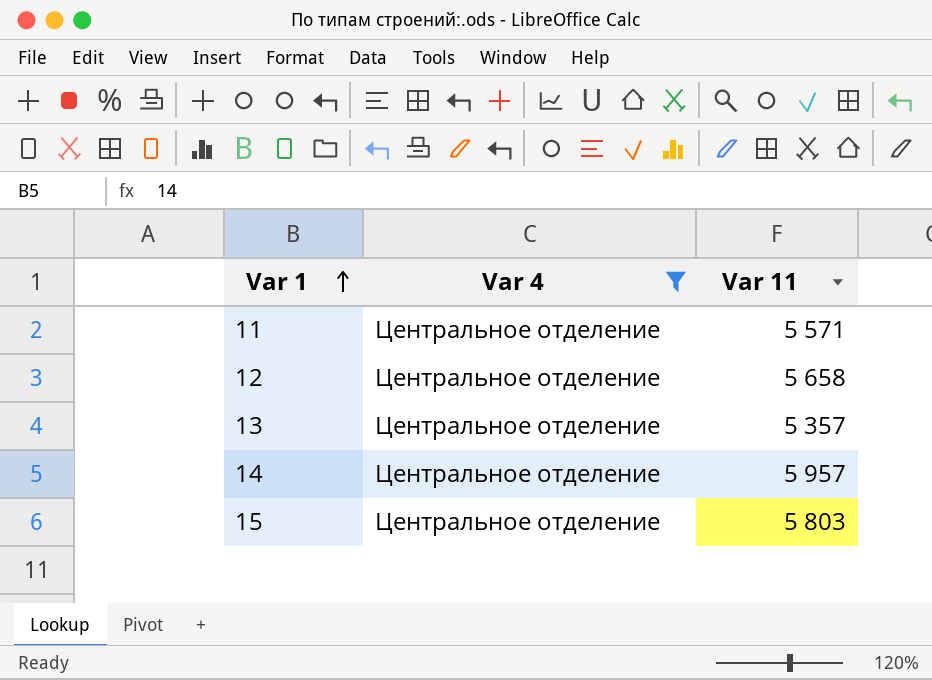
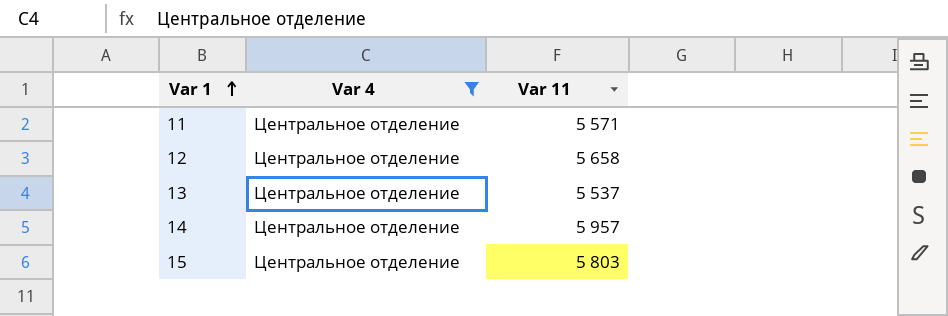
13 | Var 11: 5 357 -> 5 537

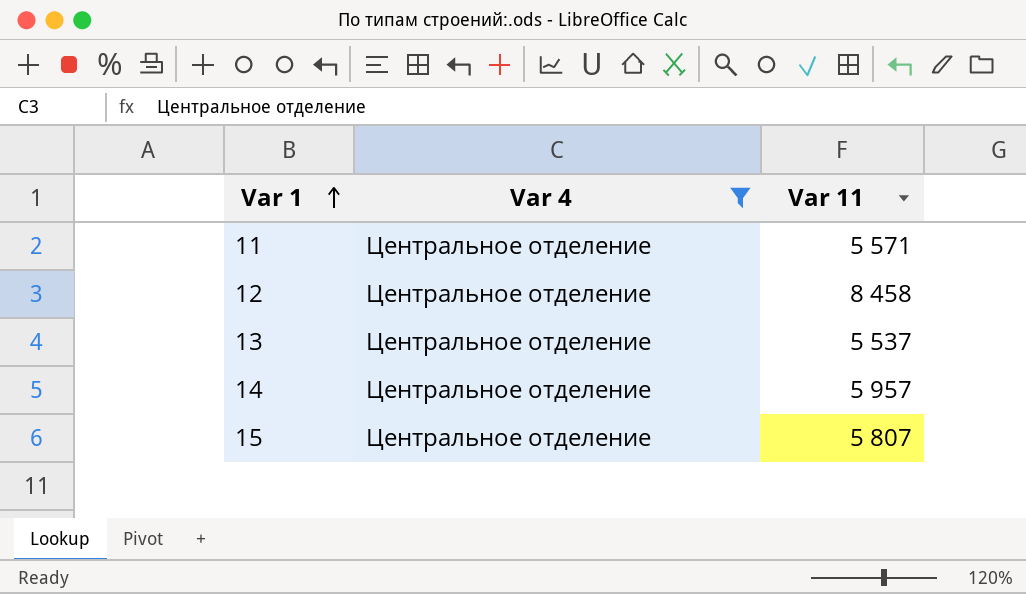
12 | Var 11: 5 658 -> 8 458
15 | Var 11: 5 803 -> 5 807

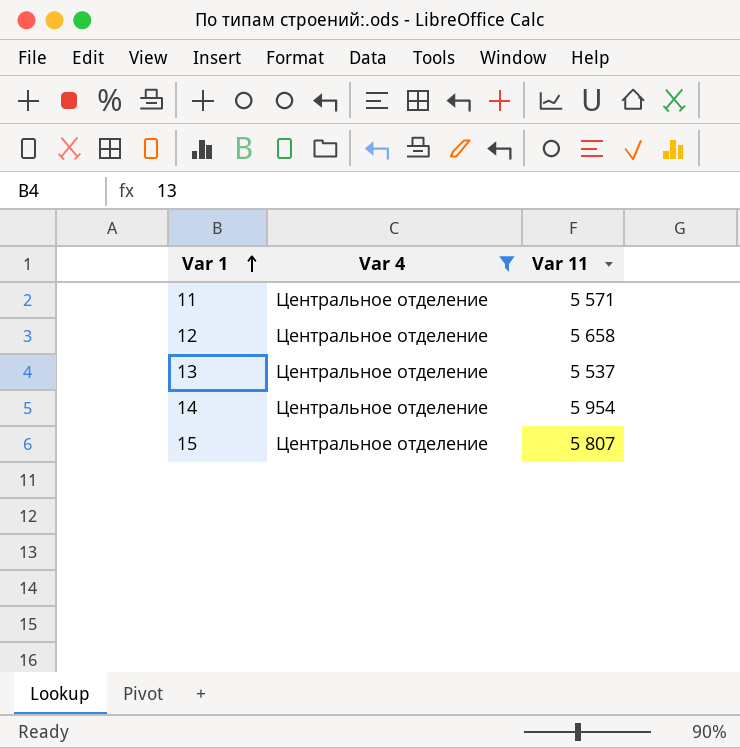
12 | Var 11: 8 458 -> 5 658
14 | Var 11: 5 957 -> 5 954

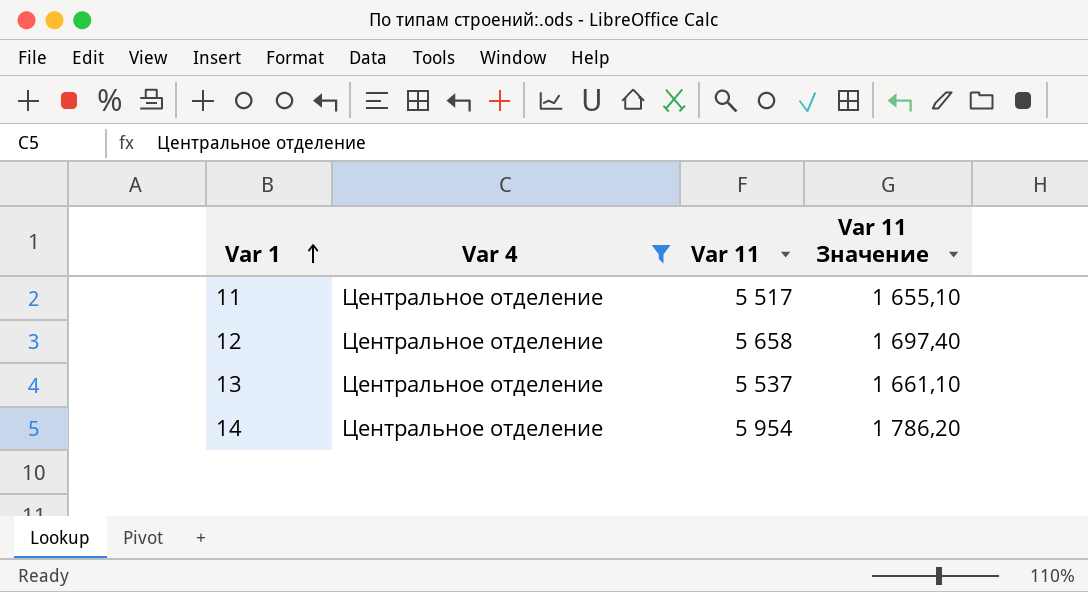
column Var 11 Значение | formula: none -> [Var 11] * 0,3
row 15: Центральное отделение | 5 807 -> none
11 | Var 11: 5 571 -> 5 517

